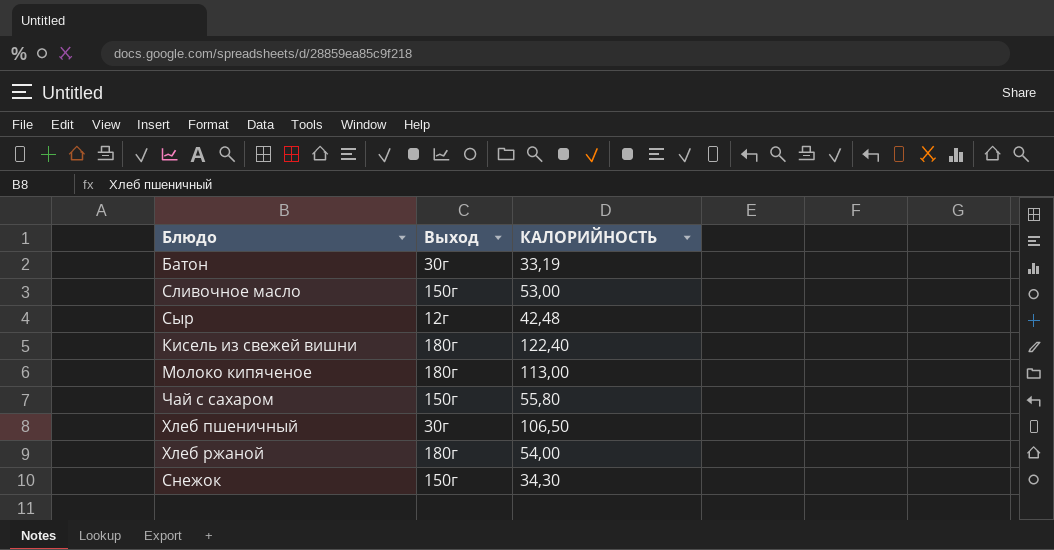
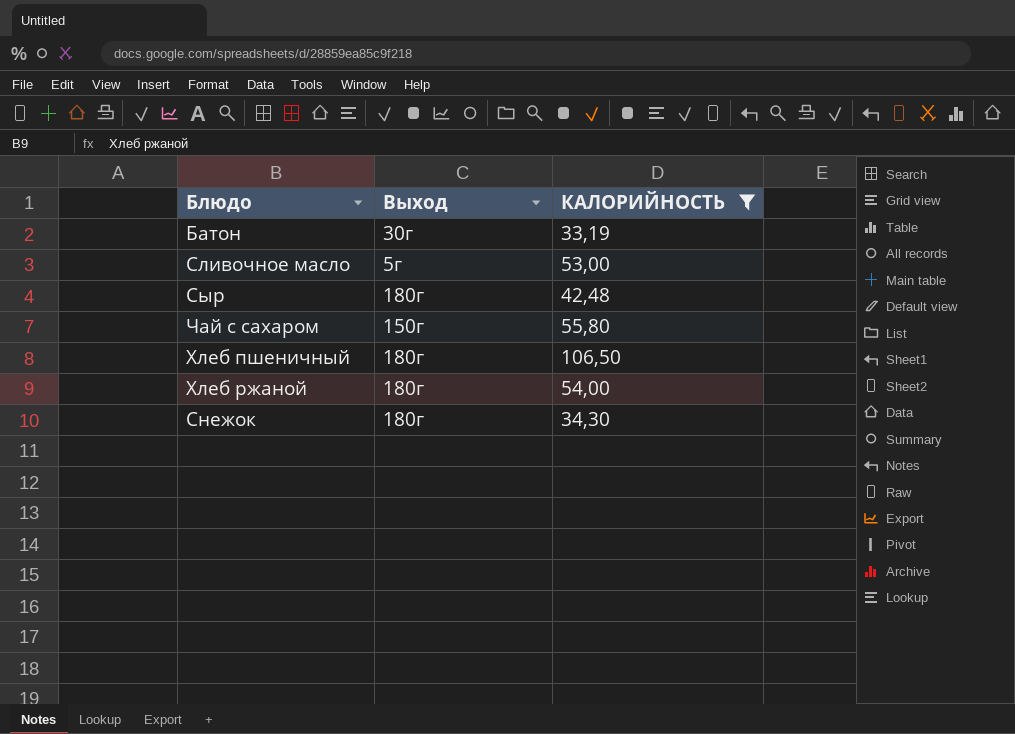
filter: none -> КАЛОРИЙНОСТЬ <= 106,50
Сливочное масло | Выход: 150г -> 5г
Сыр | Выход: 12г -> 180г
Хлеб пшеничный | Выход: 30г -> 180г
Снежок | Выход: 150г -> 180г

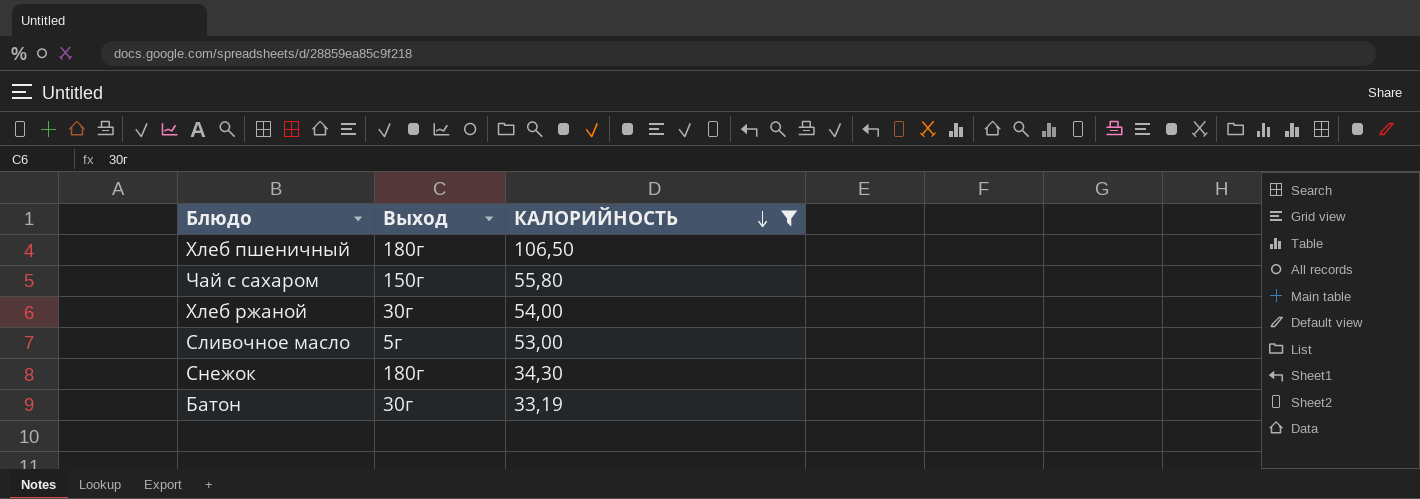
row order: none -> КАЛОРИЙНОСТЬ descending
row Сыр: 180г | 42,48 -> none
Хлеб ржаной | Выход: 180г -> 30г

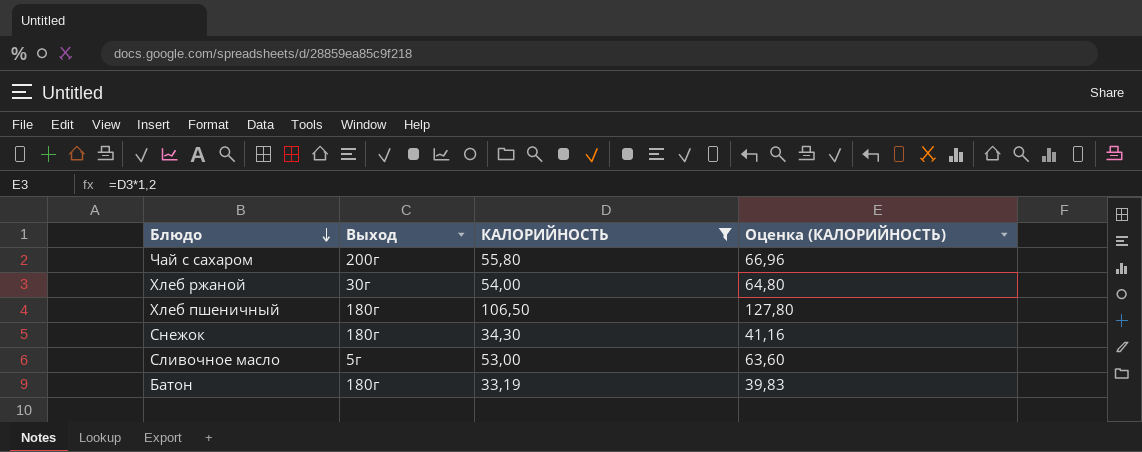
row order: КАЛОРИЙНОСТЬ descending -> Блюдо descending
column Оценка (КАЛОРИЙНОСТЬ) | formula: none -> [КАЛОРИЙНОСТЬ] * 1,2
Чай с сахаром | Выход: 150г -> 200г
Батон | Выход: 30г -> 180г

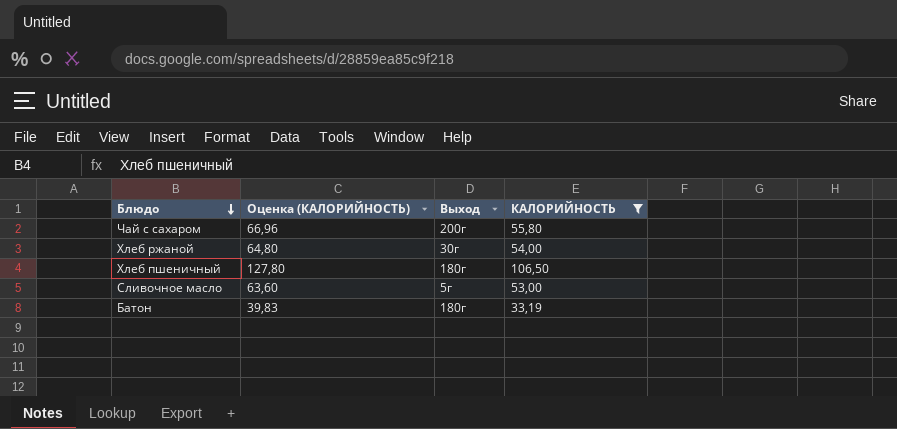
column Оценка (КАЛОРИЙНОСТЬ) | position: 4 -> 2
row Снежок: 180г | 34,30 | 41,16 -> none

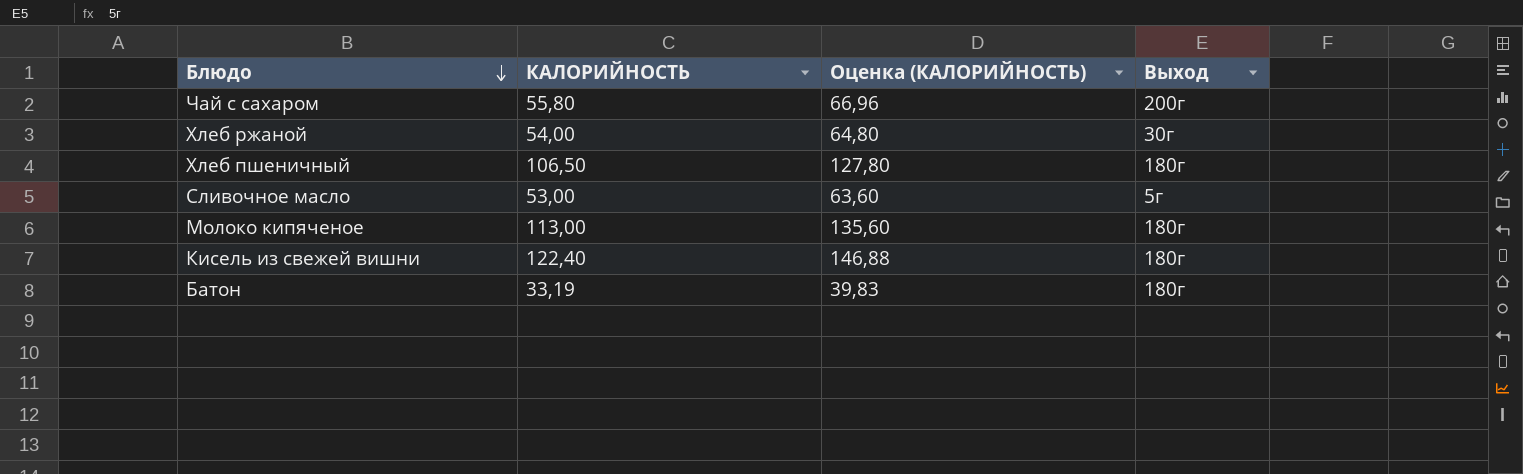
filter: КАЛОРИЙНОСТЬ <= 106,50 -> none
column КАЛОРИЙНОСТЬ | position: 4 -> 2

